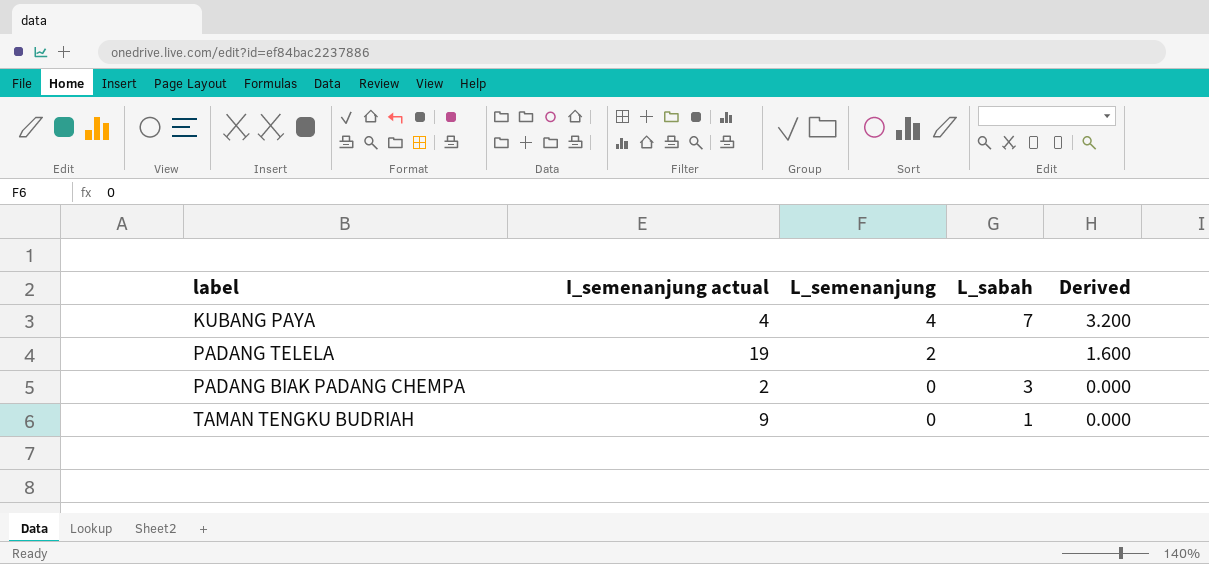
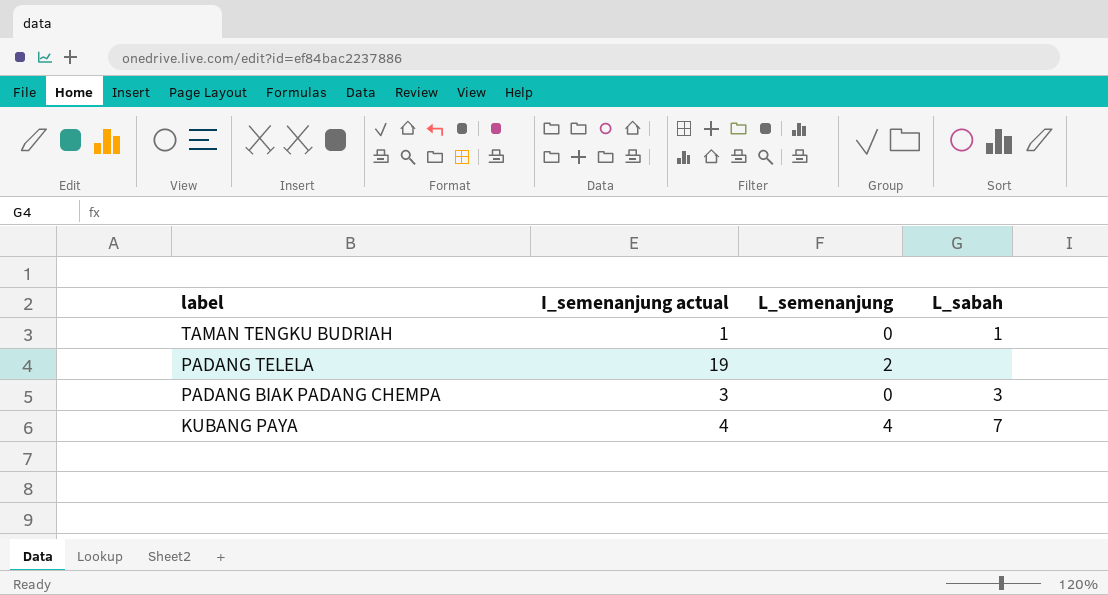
row order: L_semenanjung descending -> label descending
column Derived | formula: [L_semenanjung] * 0.8 -> none
TAMAN TENGKU BUDRIAH | I_semenanjung actual: 9 -> 1
PADANG BIAK PADANG CHEMPA | I_semenanjung actual: 2 -> 3

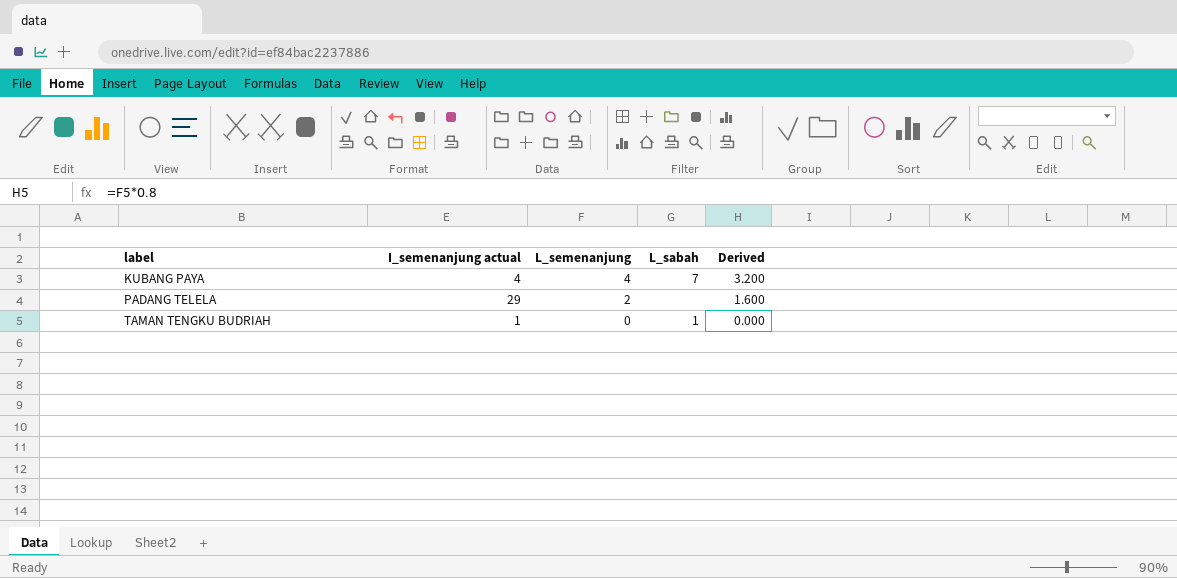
row order: label descending -> label ascending
column Derived | formula: none -> [L_semenanjung] * 0.8
row PADANG BIAK PADANG CHEMPA: 3 | 0 | 3 -> none
PADANG TELELA | I_semenanjung actual: 19 -> 29

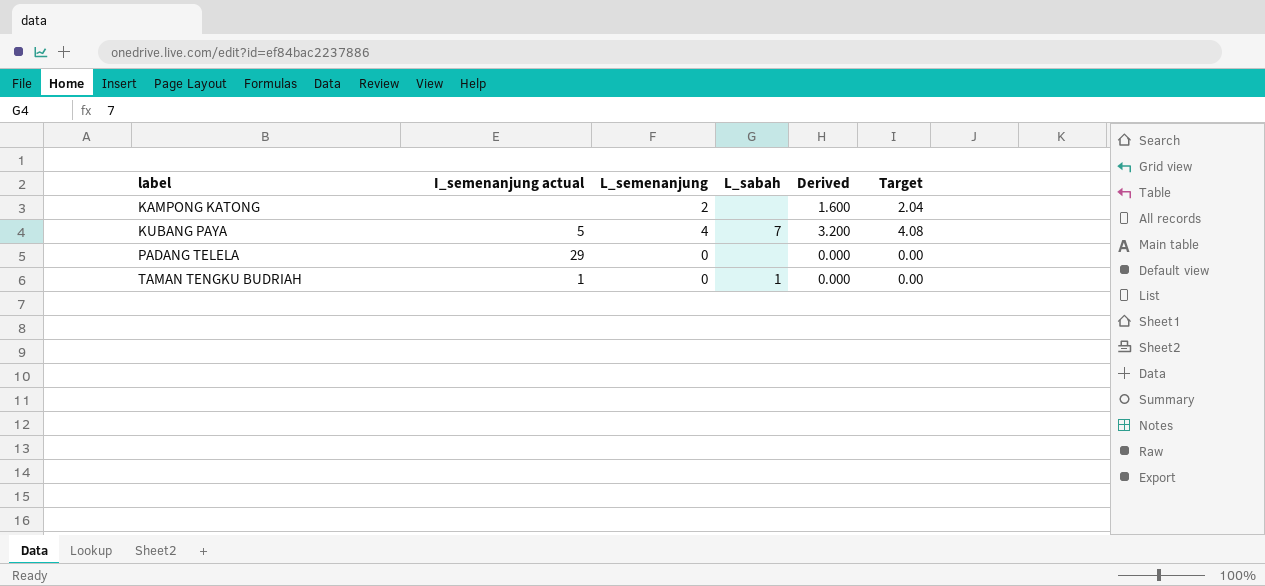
column Target | formula: none -> [L_semenanjung] * 1.02
row KAMPONG KATONG: none -> none | 2 | none | 1.600 | 2.04
KUBANG PAYA | I_semenanjung actual: 4 -> 5
PADANG TELELA | L_semenanjung: 2 -> 0
PADANG TELELA | Derived: 1.600 -> 0.000

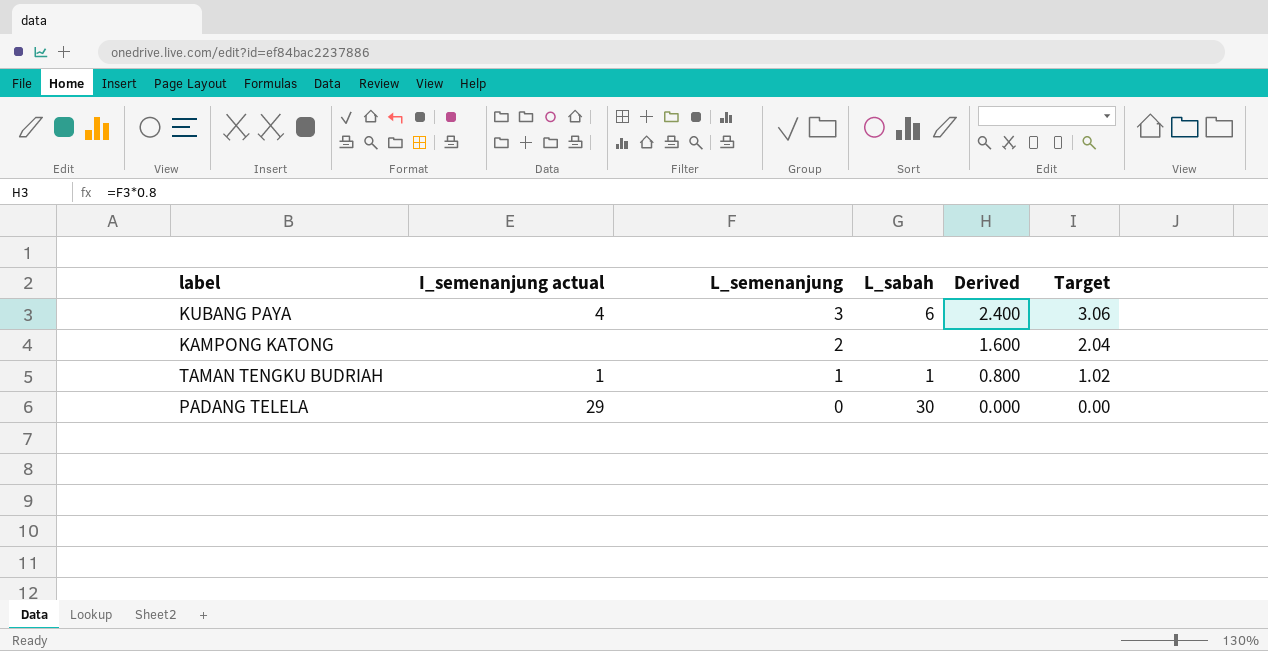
row order: label ascending -> L_semenanjung descending
KUBANG PAYA | I_semenanjung actual: 5 -> 4
KUBANG PAYA | L_semenanjung: 4 -> 3
KUBANG PAYA | L_sabah: 7 -> 6
KUBANG PAYA | Derived: 3.200 -> 2.400
KUBANG PAYA | Target: 4.08 -> 3.06
TAMAN TENGKU BUDRIAH | L_semenanjung: 0 -> 1
TAMAN TENGKU BUDRIAH | Derived: 0.000 -> 0.800
TAMAN TENGKU BUDRIAH | Target: 0.00 -> 1.02
PADANG TELELA | L_sabah: none -> 30

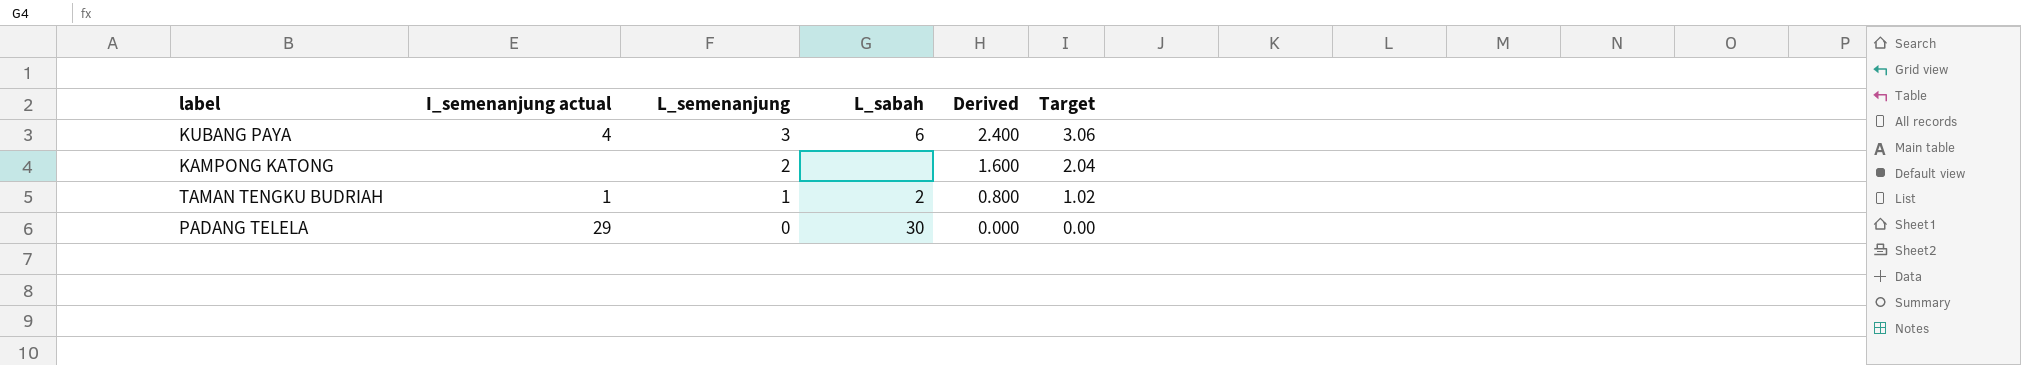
TAMAN TENGKU BUDRIAH | L_sabah: 1 -> 2

